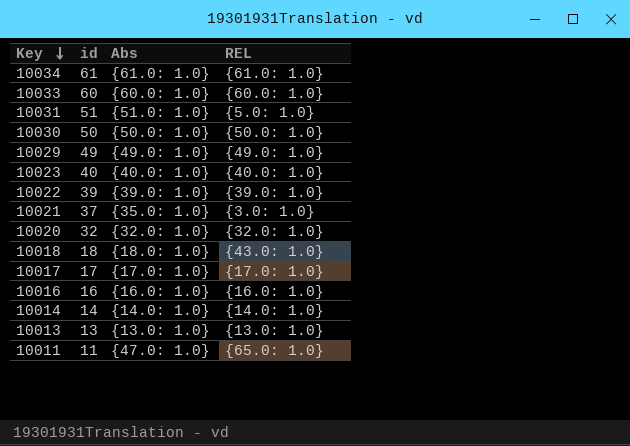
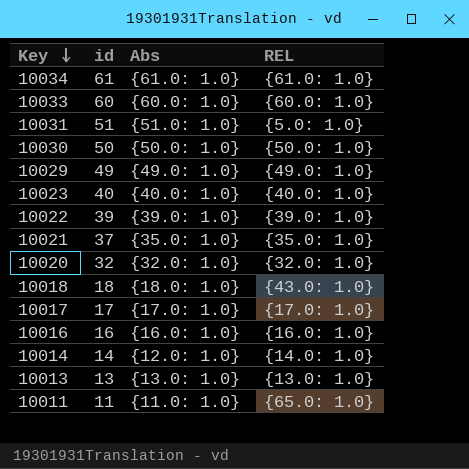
10021 | REL: {3.0: 1.0} -> {35.0: 1.0}
10014 | Abs: {14.0: 1.0} -> {12.0: 1.0}
10011 | Abs: {47.0: 1.0} -> {11.0: 1.0}

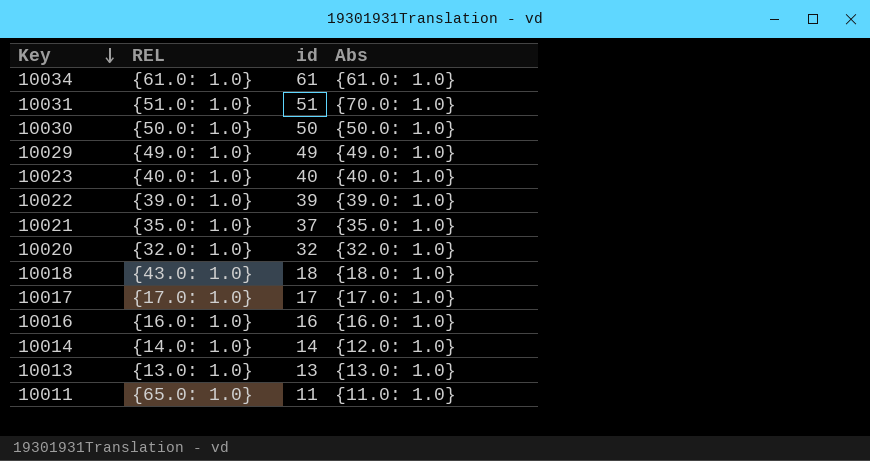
column REL | position: 4 -> 2
row 10033: 60 | {60.0: 1.0} | {60.0: 1.0} -> none
10031 | REL: {5.0: 1.0} -> {51.0: 1.0}
10031 | Abs: {51.0: 1.0} -> {70.0: 1.0}

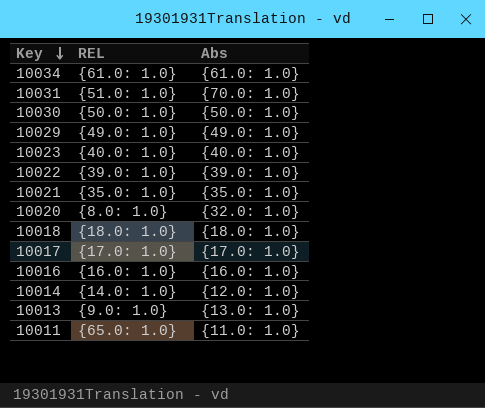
column id | position: 3 -> none
10020 | REL: {32.0: 1.0} -> {8.0: 1.0}
10018 | REL: {43.0: 1.0} -> {18.0: 1.0}
10013 | REL: {13.0: 1.0} -> {9.0: 1.0}

